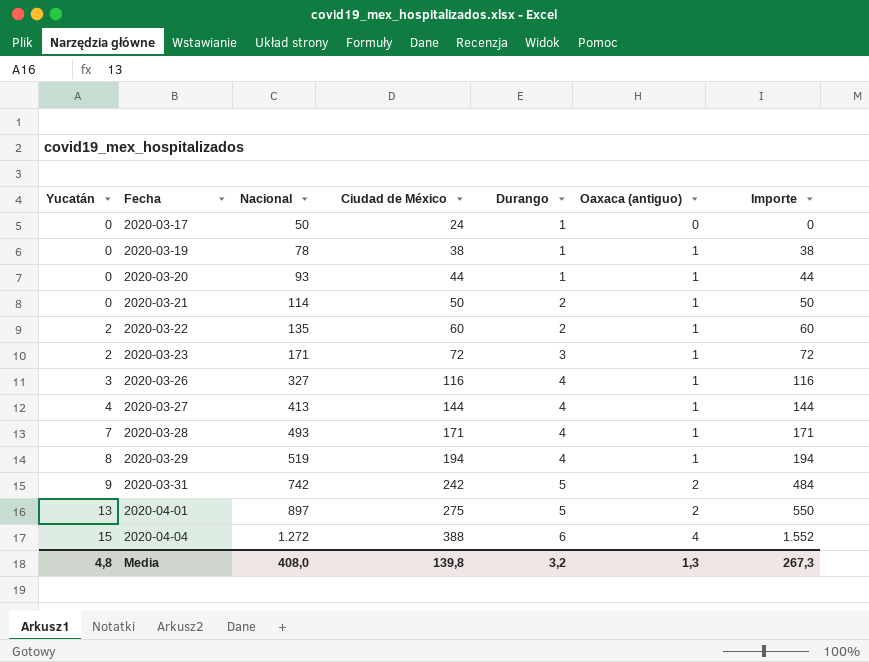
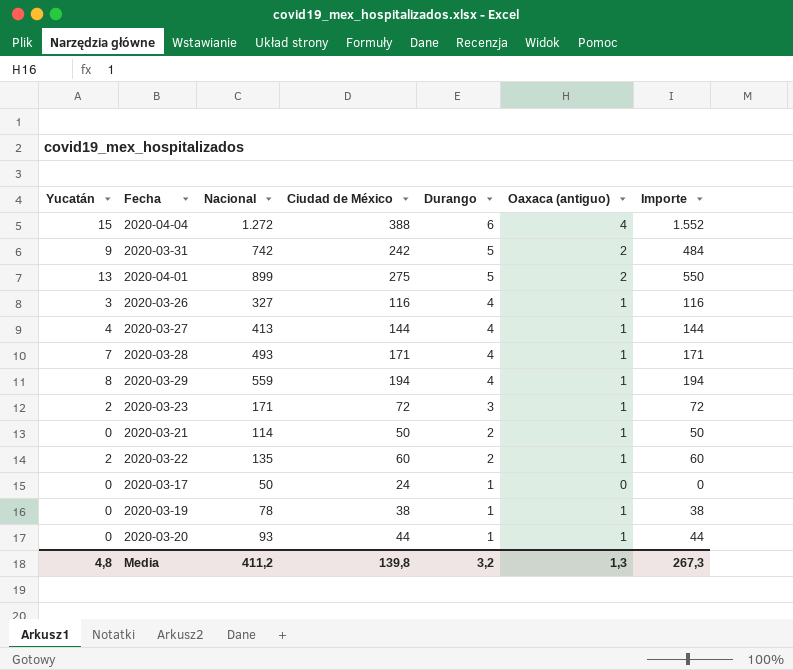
row order: Yucatán ascending -> Durango descending
2020-04-01 | Nacional: 897 -> 899
2020-03-29 | Nacional: 519 -> 559
Media | Nacional: 408,0 -> 411,2

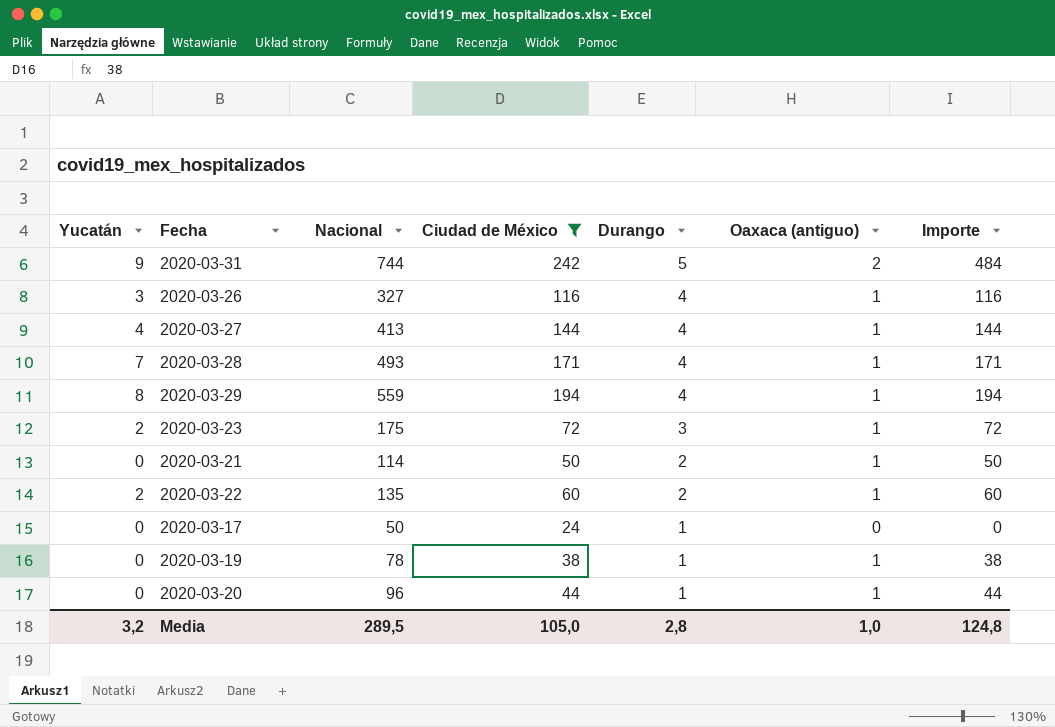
filter: none -> Ciudad de México <= 242
2020-03-31 | Nacional: 742 -> 744
2020-03-23 | Nacional: 171 -> 175
2020-03-20 | Nacional: 93 -> 96
Media | Yucatán: 4,8 -> 3,2
Media | Nacional: 411,2 -> 289,5
Media | Ciudad de México: 139,8 -> 105,0
Media | Durango: 3,2 -> 2,8
Media | Oaxaca (antiguo): 1,3 -> 1,0
Media | Importe: 267,3 -> 124,8

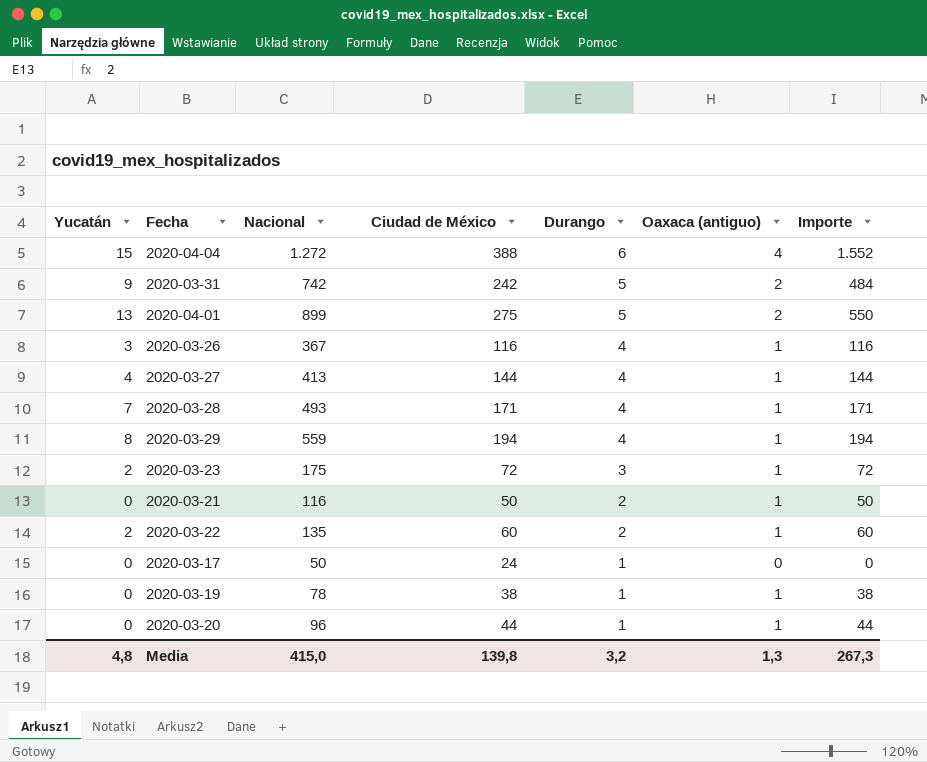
filter: Ciudad de México <= 242 -> none
2020-03-31 | Nacional: 744 -> 742
2020-03-26 | Nacional: 327 -> 367
2020-03-21 | Nacional: 114 -> 116
Media | Yucatán: 3,2 -> 4,8
Media | Nacional: 289,5 -> 415,0
Media | Ciudad de México: 105,0 -> 139,8
Media | Durango: 2,8 -> 3,2
Media | Oaxaca (antiguo): 1,0 -> 1,3
Media | Importe: 124,8 -> 267,3

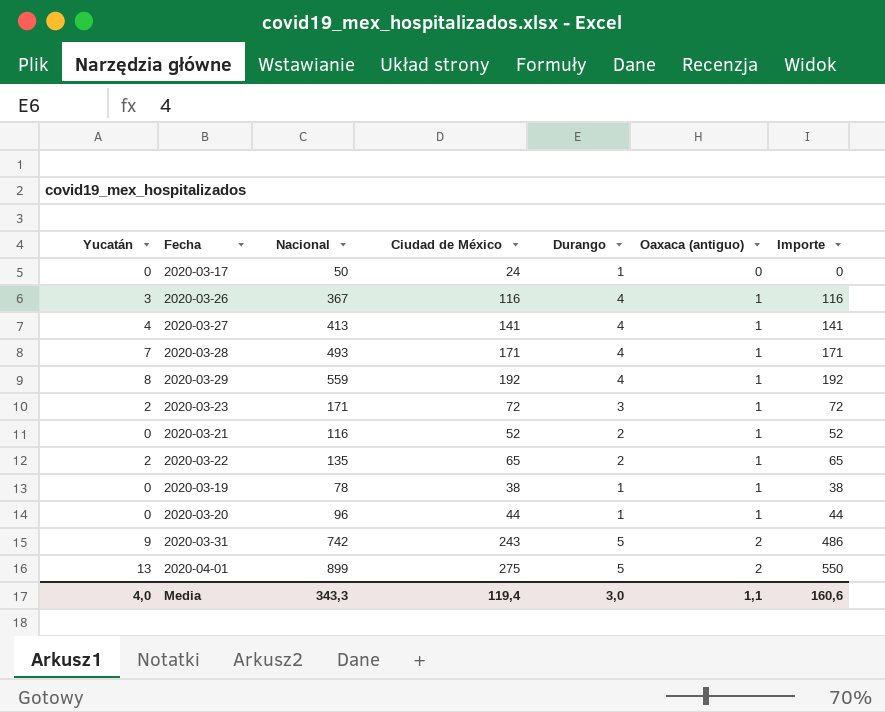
row order: Durango descending -> Oaxaca (antiguo) ascending
row 2020-04-04: 15 | 1.272 | 388 | 6 | 4 | 1.552 -> none
2020-03-27 | Ciudad de México: 144 -> 141
2020-03-27 | Importe: 144 -> 141
2020-03-29 | Ciudad de México: 194 -> 192
2020-03-29 | Importe: 194 -> 192
2020-03-23 | Nacional: 175 -> 171
2020-03-21 | Ciudad de México: 50 -> 52
2020-03-21 | Importe: 50 -> 52
2020-03-22 | Ciudad de México: 60 -> 65
2020-03-22 | Importe: 60 -> 65
2020-03-31 | Ciudad de México: 242 -> 243
2020-03-31 | Importe: 484 -> 486
Media | Yucatán: 4,8 -> 4,0
Media | Nacional: 415,0 -> 343,3
Media | Ciudad de México: 139,8 -> 119,4
Media | Durango: 3,2 -> 3,0
Media | Oaxaca (antiguo): 1,3 -> 1,1
Media | Importe: 267,3 -> 160,6

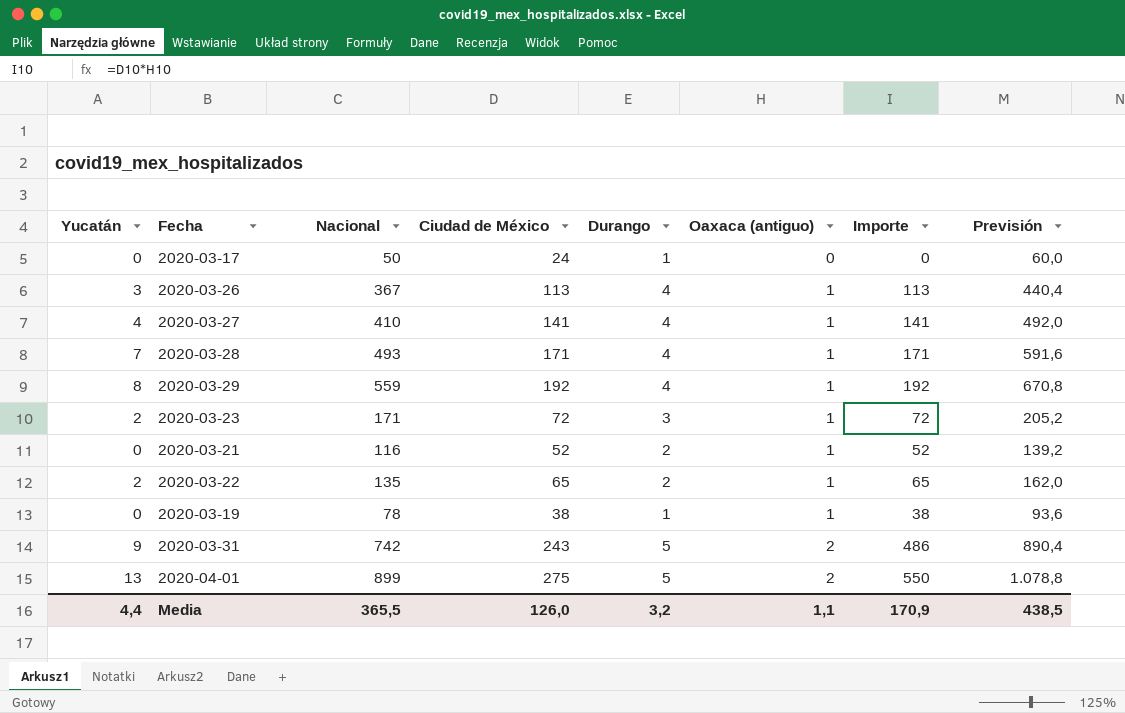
column Previsión | formula: none -> [Nacional] * 1,2
row 2020-03-20: 0 | 96 | 44 | 1 | 1 | 44 -> none
2020-03-26 | Ciudad de México: 116 -> 113
2020-03-26 | Importe: 116 -> 113
2020-03-27 | Nacional: 413 -> 410
Media | Yucatán: 4,0 -> 4,4
Media | Nacional: 343,3 -> 365,5
Media | Ciudad de México: 119,4 -> 126,0
Media | Durango: 3,0 -> 3,2
Media | Importe: 160,6 -> 170,9

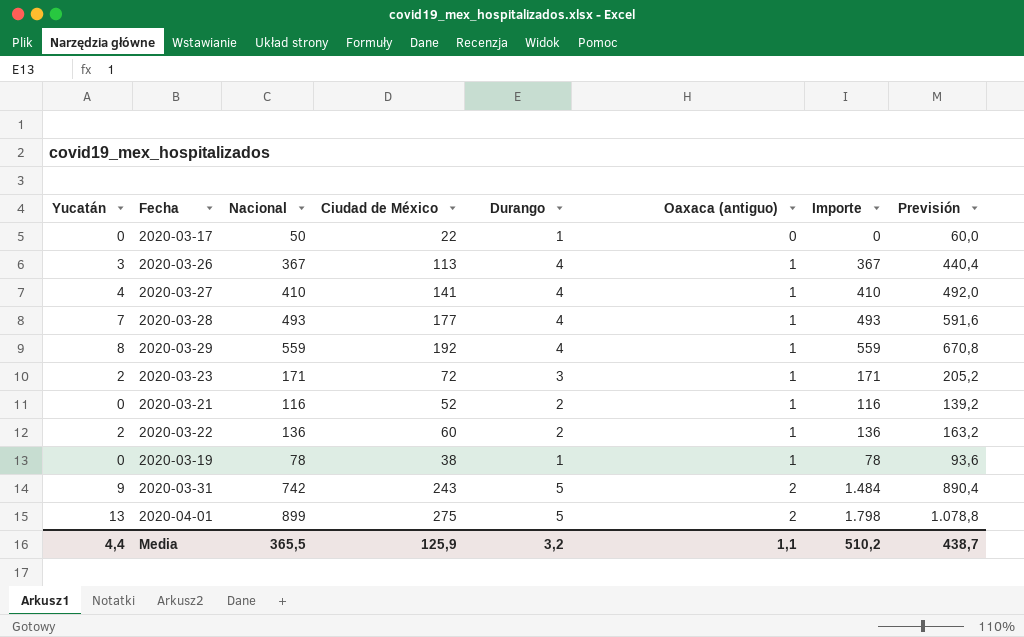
column Importe | formula: [Ciudad de México] * [Oaxaca (antiguo)] -> [Nacional] * [Oaxaca (antiguo)]
2020-03-17 | Ciudad de México: 24 -> 22
2020-03-28 | Ciudad de México: 171 -> 177
2020-03-22 | Nacional: 135 -> 136
2020-03-22 | Ciudad de México: 65 -> 60
2020-03-22 | Previsión: 162,0 -> 163,2
Media | Ciudad de México: 126,0 -> 125,9
Media | Importe: 170,9 -> 510,2
Media | Previsión: 438,5 -> 438,7

